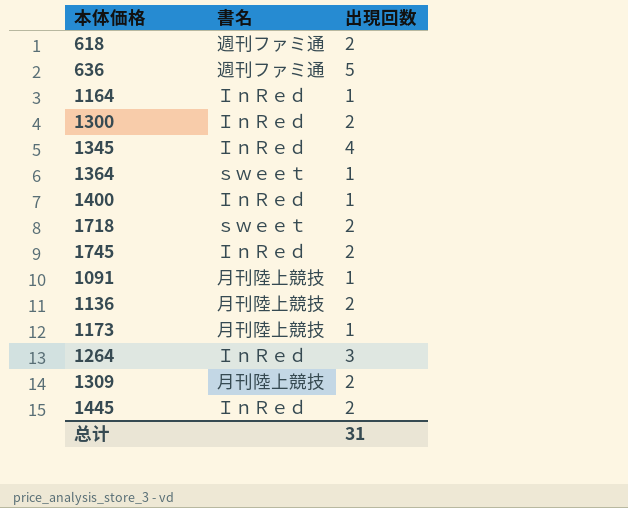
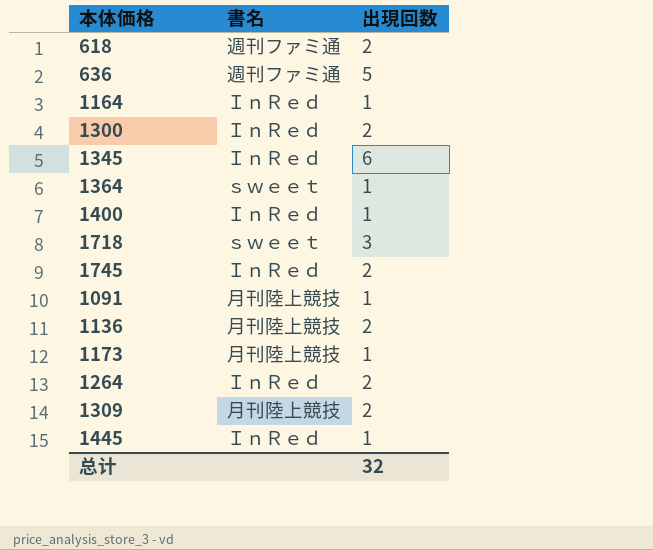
1345 | 出現回数: 4 -> 6
1718 | 出現回数: 2 -> 3
1264 | 出現回数: 3 -> 2
1445 | 出現回数: 2 -> 1
总计 | 出現回数: 31 -> 32

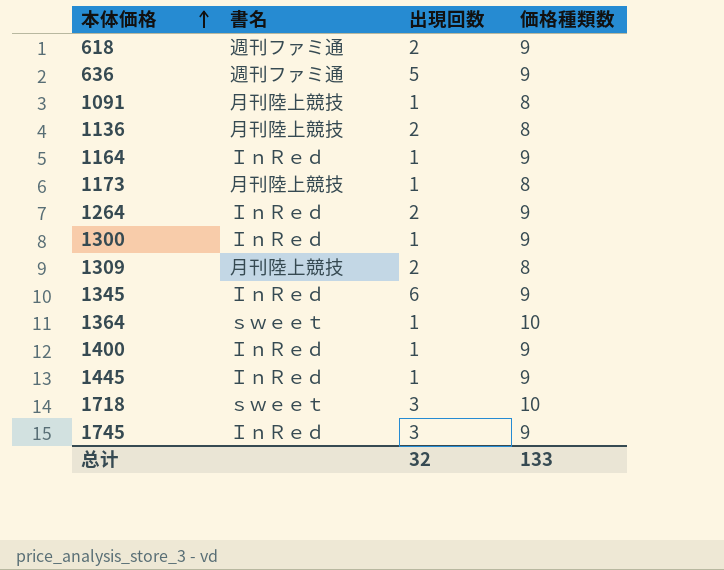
row order: none -> 本体価格 ascending
column 価格種類数 | position: none -> 4
1300 | 出現回数: 2 -> 1
1745 | 出現回数: 2 -> 3

